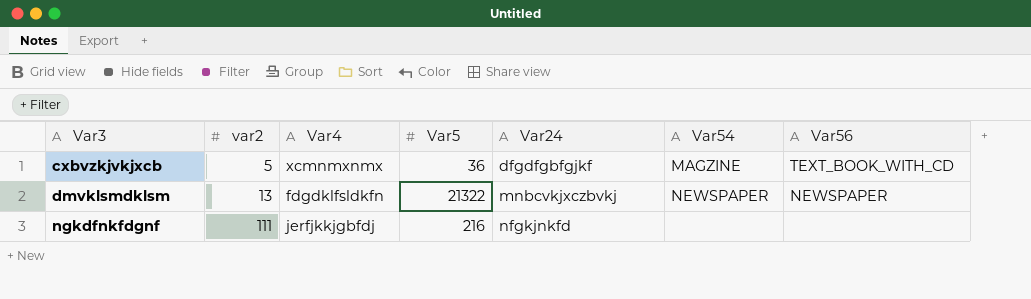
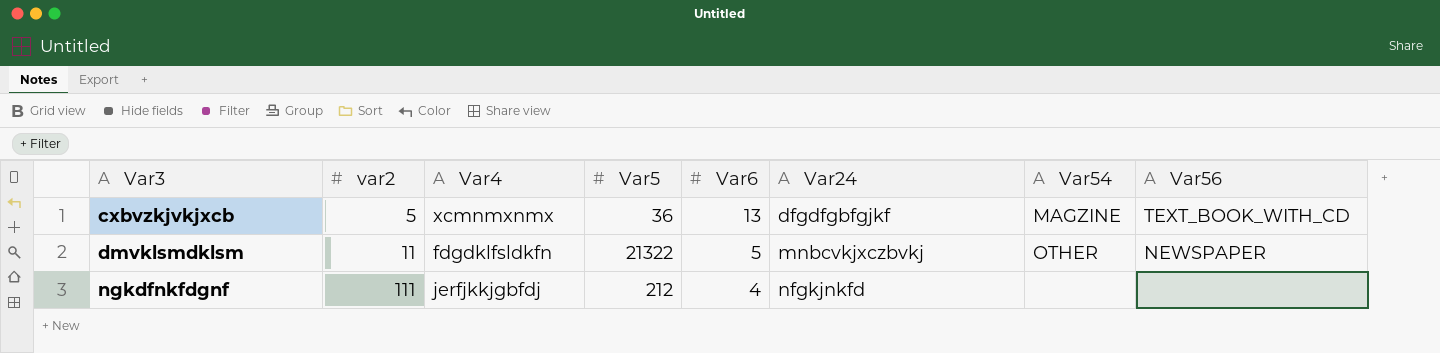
column Var6 | position: none -> 5
dmvklsmdklsm | var2: 13 -> 11
dmvklsmdklsm | Var54: NEWSPAPER -> OTHER
ngkdfnkfdgnf | Var5: 216 -> 212

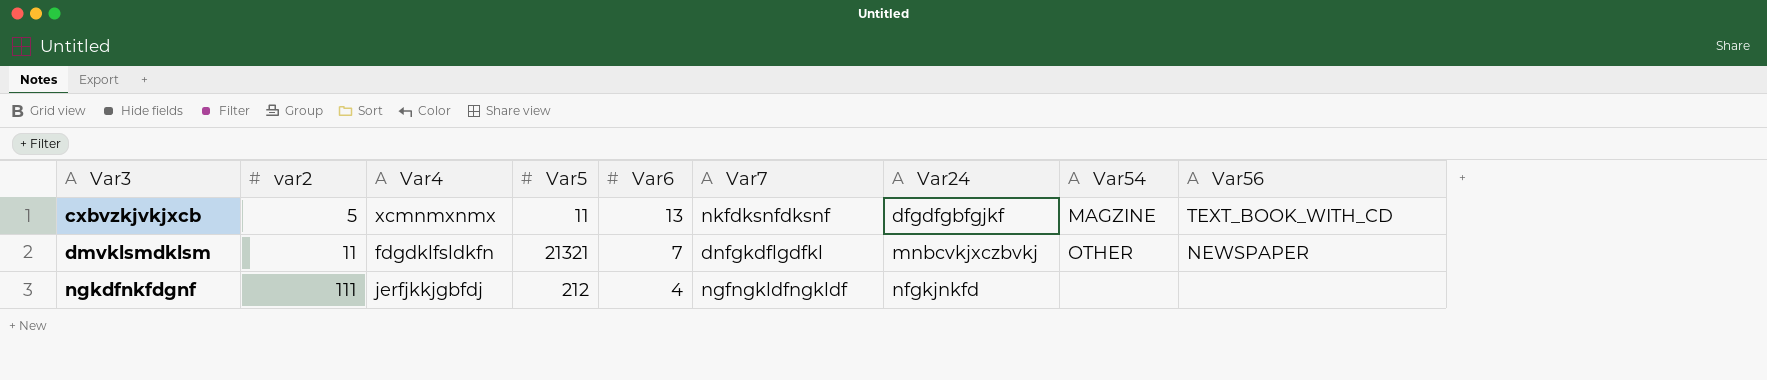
column Var7 | position: none -> 6
cxbvzkjvkjxcb | Var5: 36 -> 11
dmvklsmdklsm | Var5: 21322 -> 21321
dmvklsmdklsm | Var6: 5 -> 7

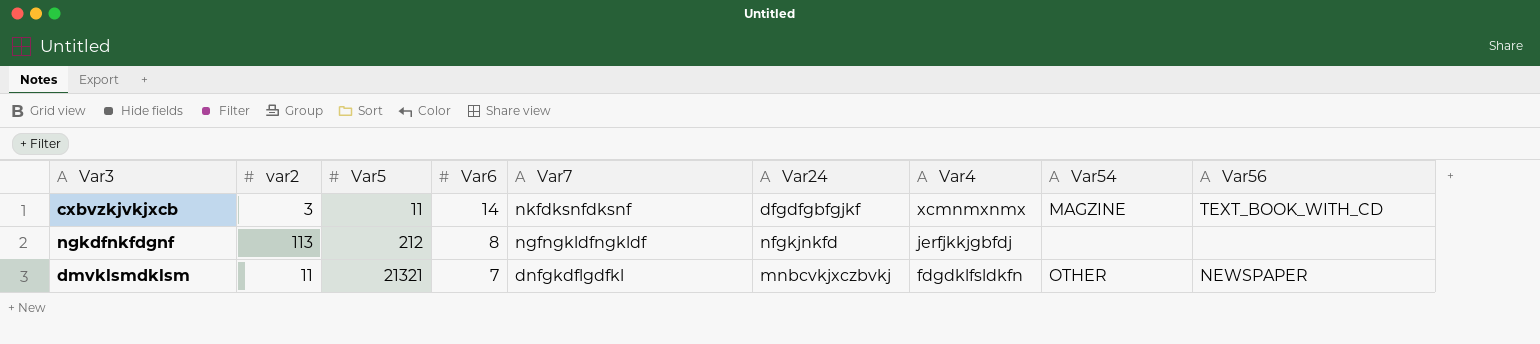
row order: Var3 ascending -> Var5 ascending
column Var4 | position: 3 -> 7
cxbvzkjvkjxcb | var2: 5 -> 3
cxbvzkjvkjxcb | Var6: 13 -> 14
ngkdfnkfdgnf | var2: 111 -> 113
ngkdfnkfdgnf | Var6: 4 -> 8

